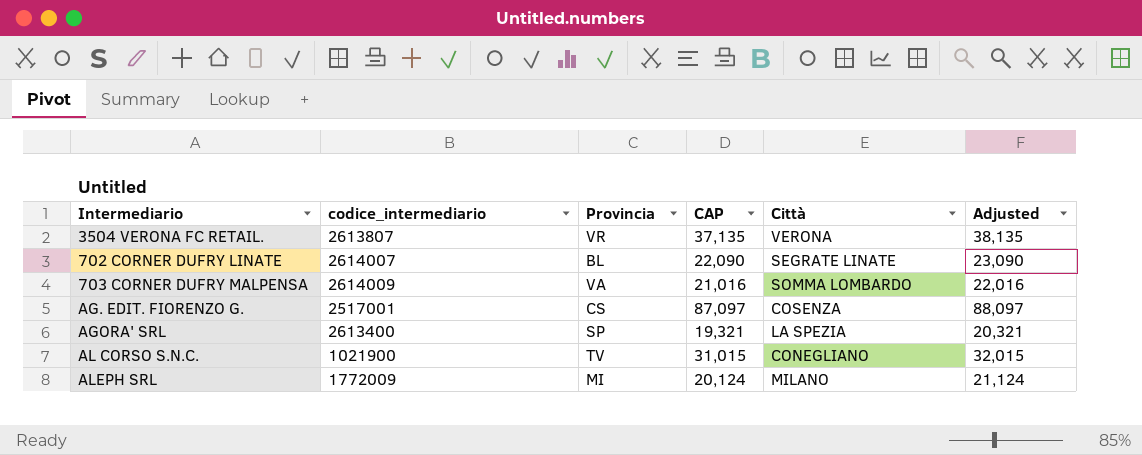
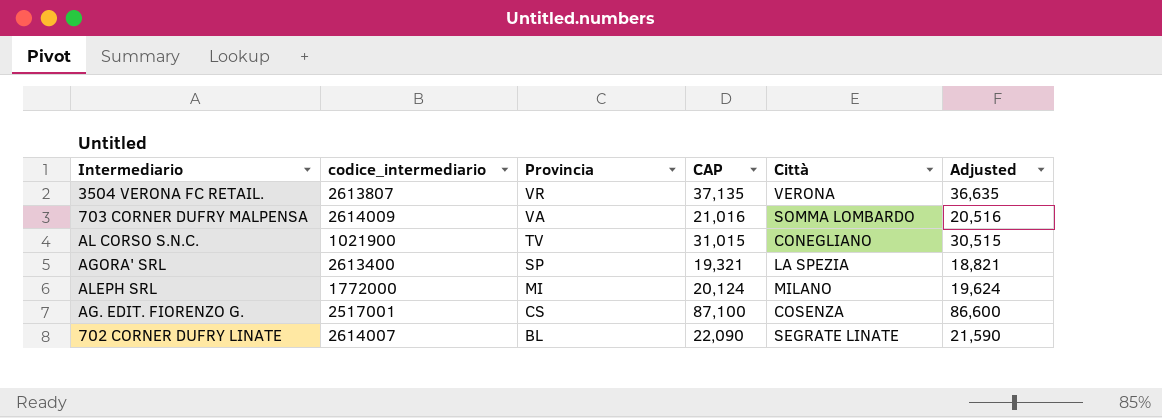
row order: none -> Provincia descending
column Adjusted | formula: [CAP] + 1000 -> [CAP] - 500
ALEPH SRL | codice_intermediario: 1772009 -> 1772000
AG. EDIT. FIORENZO G. | CAP: 87,097 -> 87,100

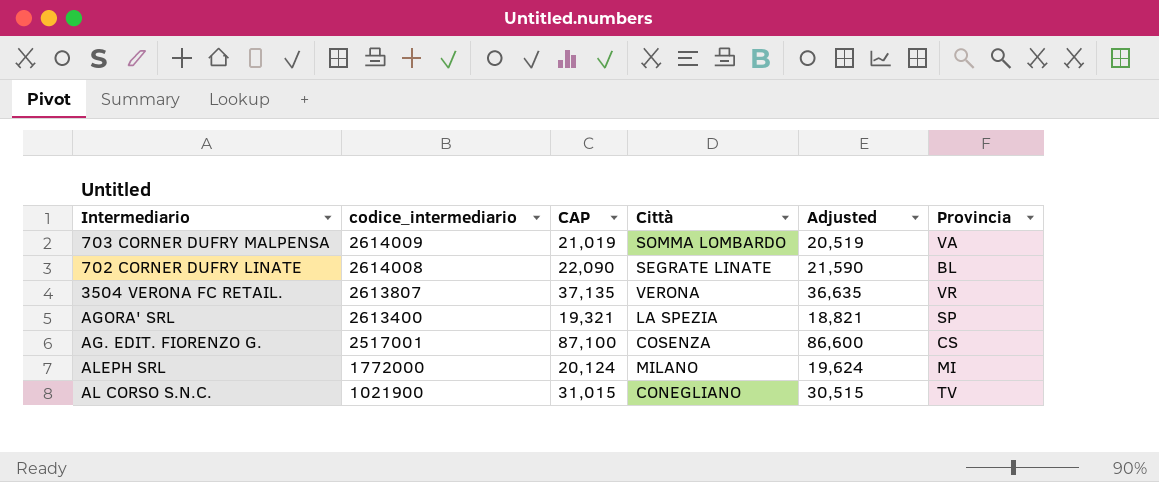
row order: Provincia descending -> codice_intermediario descending
column Provincia | position: 3 -> 6
703 CORNER DUFRY MALPENSA | CAP: 21,016 -> 21,019
703 CORNER DUFRY MALPENSA | Adjusted: 20,516 -> 20,519
702 CORNER DUFRY LINATE | codice_intermediario: 2614007 -> 2614008

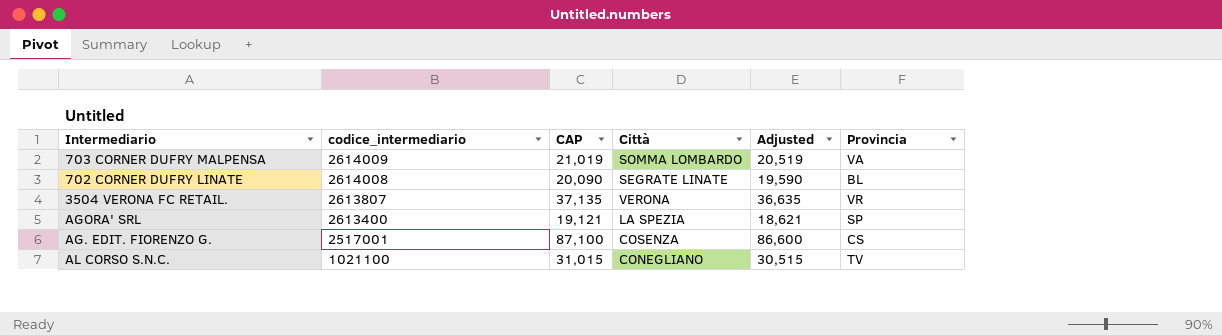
row ALEPH SRL: 1772000 | 20,124 | MILANO | 19,624 | MI -> none
702 CORNER DUFRY LINATE | CAP: 22,090 -> 20,090
702 CORNER DUFRY LINATE | Adjusted: 21,590 -> 19,590
AGORA' SRL | CAP: 19,321 -> 19,121
AGORA' SRL | Adjusted: 18,821 -> 18,621
AL CORSO S.N.C. | codice_intermediario: 1021900 -> 1021100

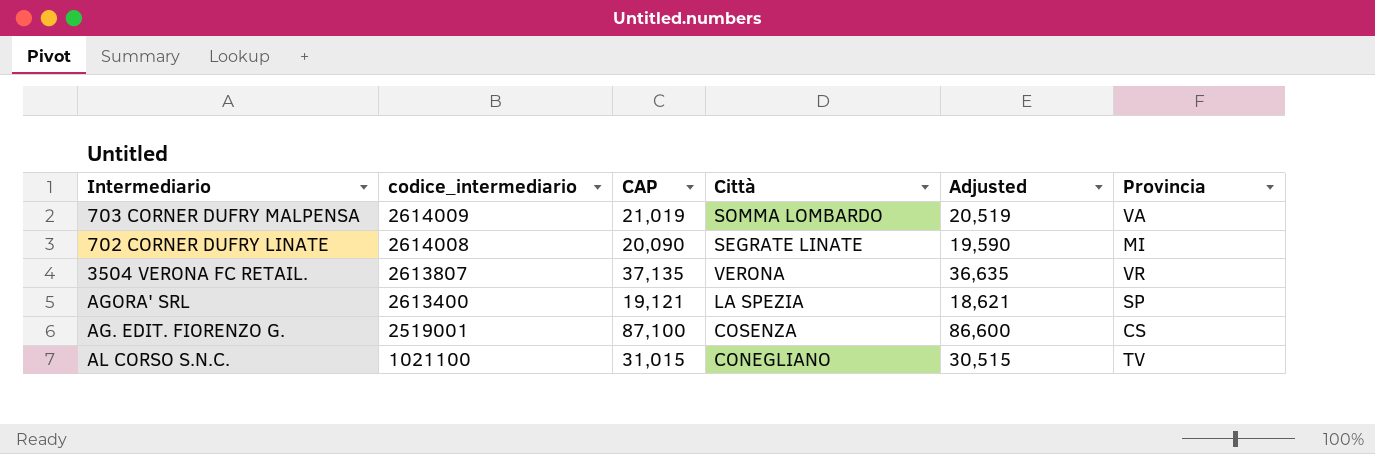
702 CORNER DUFRY LINATE | Provincia: BL -> MI
AG. EDIT. FIORENZO G. | codice_intermediario: 2517001 -> 2519001

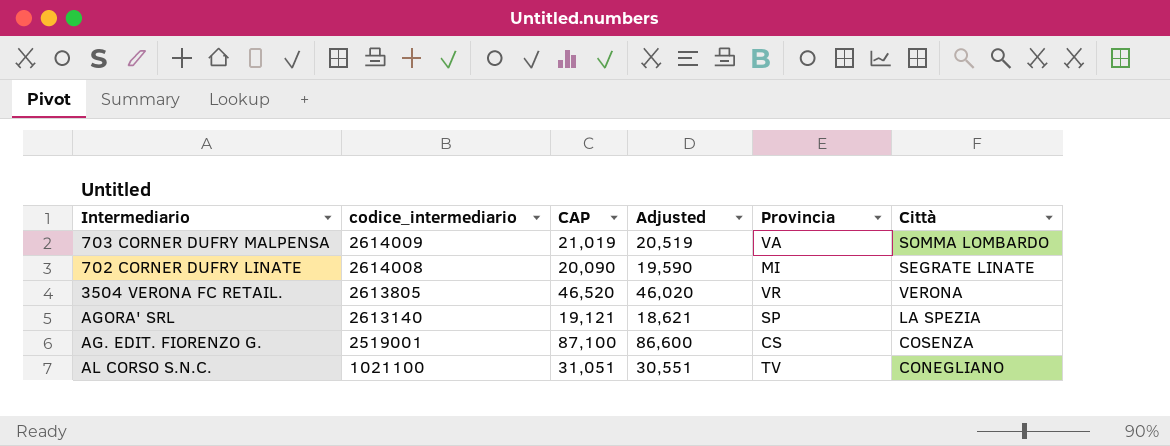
column Città | position: 4 -> 6
3504 VERONA FC RETAIL. | codice_intermediario: 2613807 -> 2613805
3504 VERONA FC RETAIL. | CAP: 37,135 -> 46,520
3504 VERONA FC RETAIL. | Adjusted: 36,635 -> 46,020
AGORA' SRL | codice_intermediario: 2613400 -> 2613140
AL CORSO S.N.C. | CAP: 31,015 -> 31,051
AL CORSO S.N.C. | Adjusted: 30,515 -> 30,551

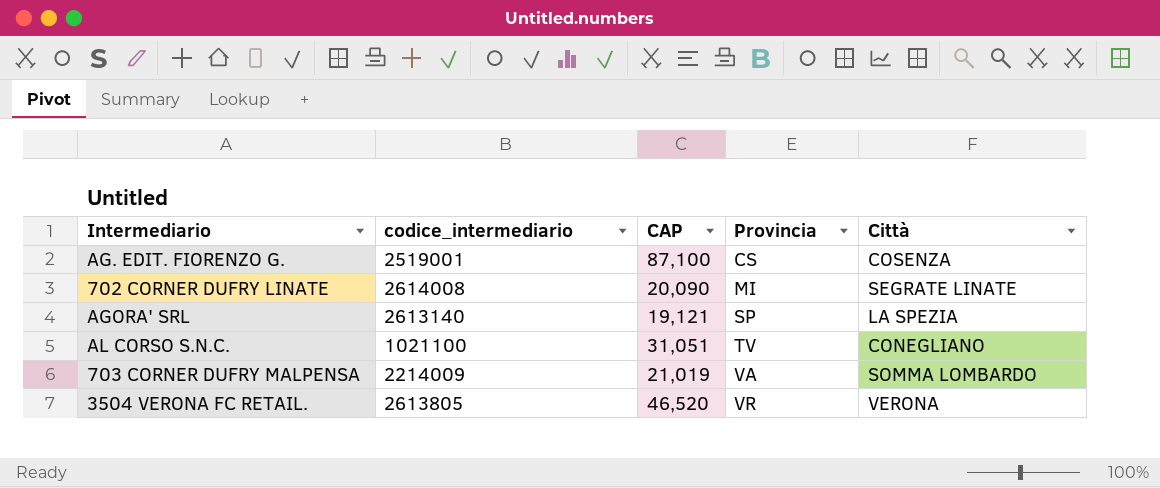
row order: codice_intermediario descending -> Provincia ascending
column Adjusted | formula: [CAP] - 500 -> none
703 CORNER DUFRY MALPENSA | codice_intermediario: 2614009 -> 2214009

